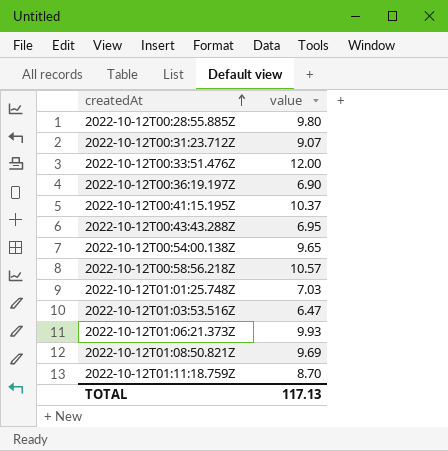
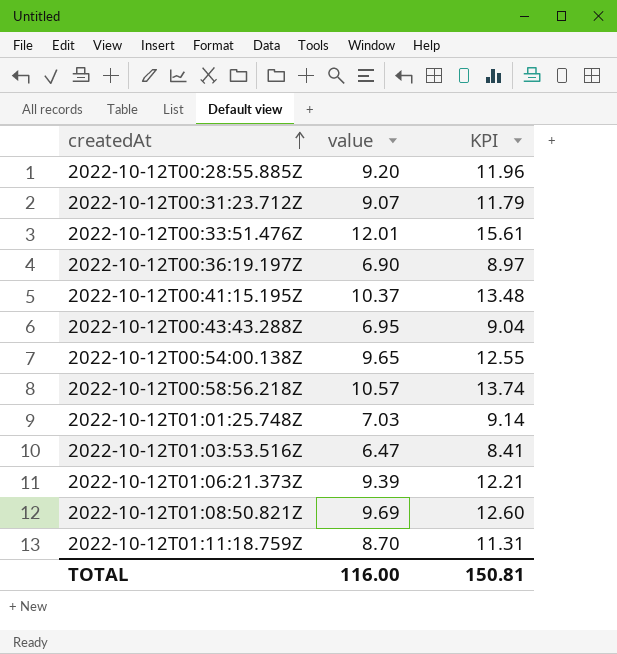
column KPI | formula: none -> [value] * 1.3
2022-10-12T00:28:55.885Z | value: 9.80 -> 9.20
2022-10-12T00:33:51.476Z | value: 12.00 -> 12.01
2022-10-12T01:06:21.373Z | value: 9.93 -> 9.39
TOTAL | value: 117.13 -> 116.00

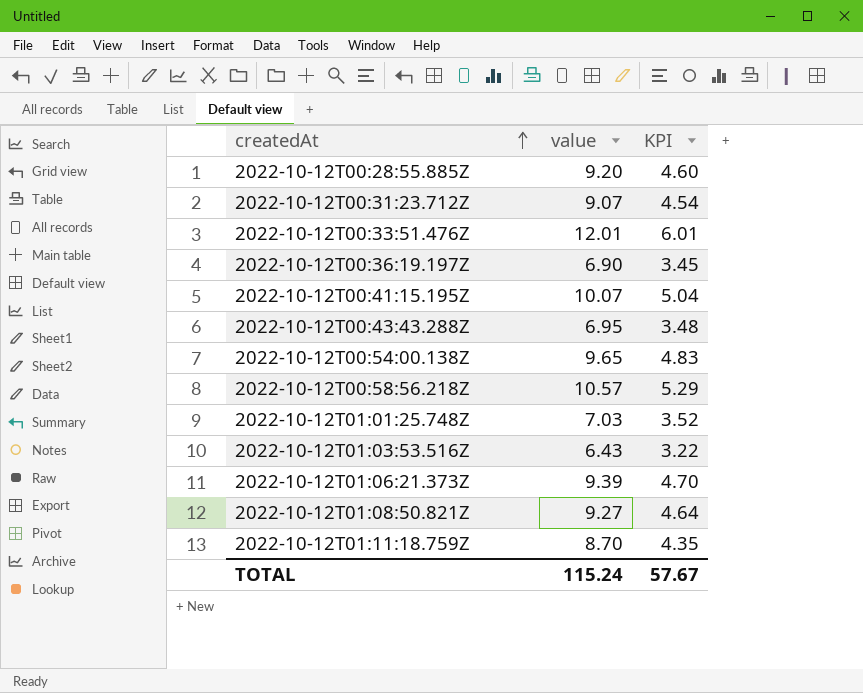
column KPI | formula: [value] * 1.3 -> [value] * 0.5
2022-10-12T00:41:15.195Z | value: 10.37 -> 10.07
2022-10-12T01:03:53.516Z | value: 6.47 -> 6.43
2022-10-12T01:08:50.821Z | value: 9.69 -> 9.27
TOTAL | value: 116.00 -> 115.24
TOTAL | KPI: 150.81 -> 57.67

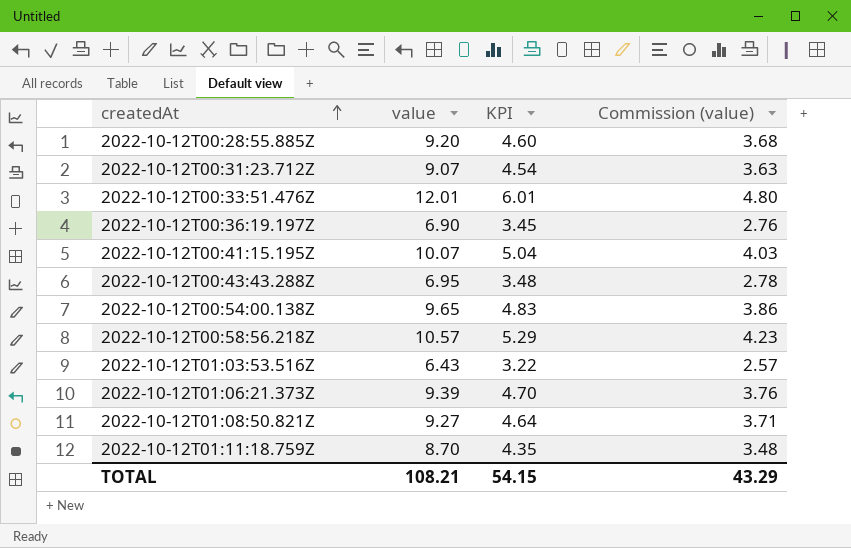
column Commission (value) | formula: none -> [value] * 0.4
row 2022-10-12T01:01:25.748Z: 7.03 | 3.52 -> none
TOTAL | value: 115.24 -> 108.21
TOTAL | KPI: 57.67 -> 54.15

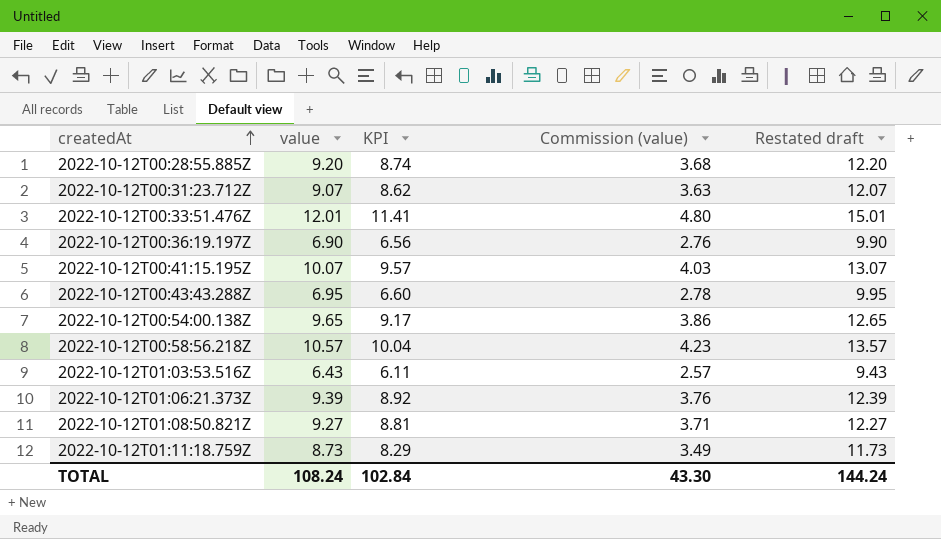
column KPI | formula: [value] * 0.5 -> [value] * 0.95
column Restated draft | formula: none -> [value] + 3
2022-10-12T01:11:18.759Z | value: 8.70 -> 8.73
2022-10-12T01:11:18.759Z | Commission (value): 3.48 -> 3.49
TOTAL | value: 108.21 -> 108.24
TOTAL | KPI: 54.15 -> 102.84
TOTAL | Commission (value): 43.29 -> 43.30

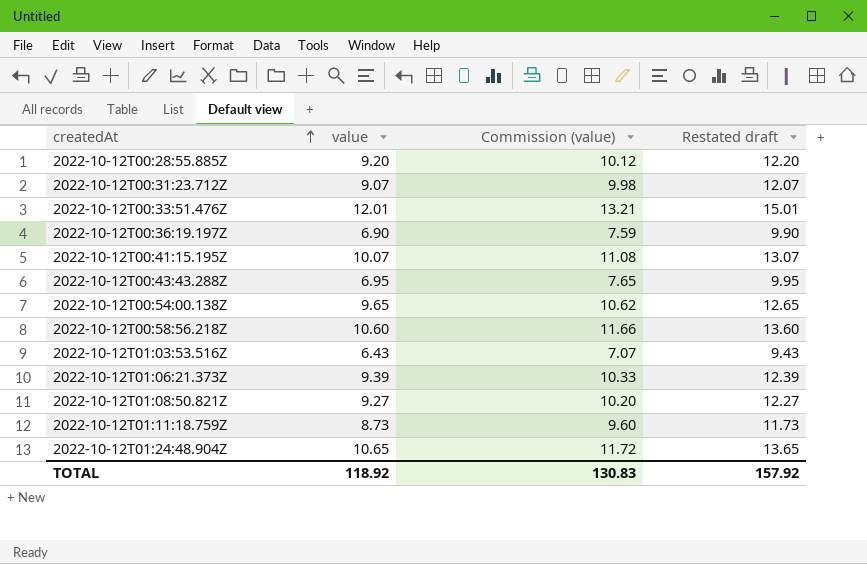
column KPI | formula: [value] * 0.95 -> none
column Commission (value) | formula: [value] * 0.4 -> [value] * 1.1
2022-10-12T00:58:56.218Z | value: 10.57 -> 10.60
2022-10-12T00:58:56.218Z | Restated draft: 13.57 -> 13.60
row 2022-10-12T01:24:48.904Z: none -> 10.65 | 11.72 | 13.65
TOTAL | value: 108.24 -> 118.92
TOTAL | Commission (value): 43.30 -> 130.83
TOTAL | Restated draft: 144.24 -> 157.92

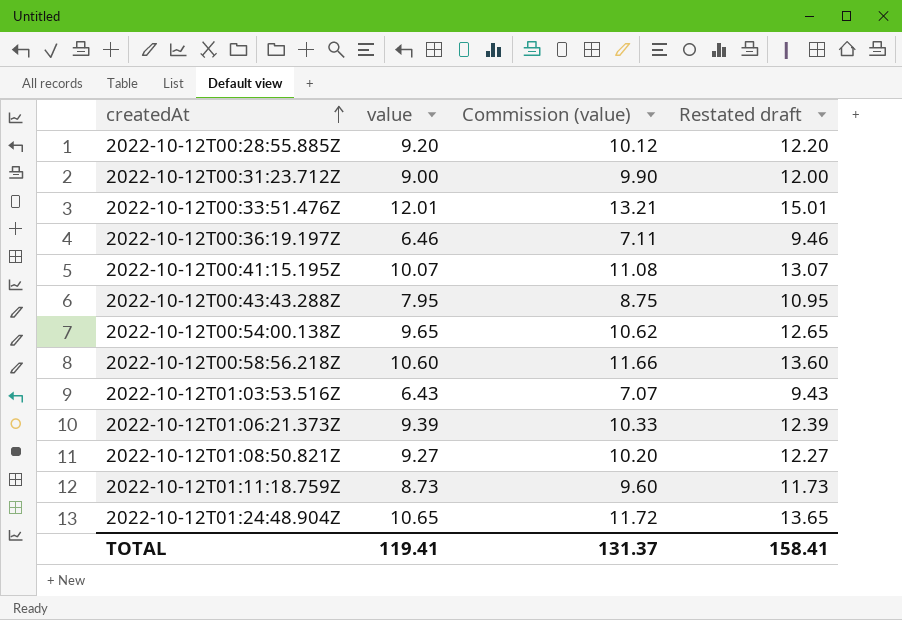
2022-10-12T00:31:23.712Z | value: 9.07 -> 9.00
2022-10-12T00:31:23.712Z | Commission (value): 9.98 -> 9.90
2022-10-12T00:31:23.712Z | Restated draft: 12.07 -> 12.00
2022-10-12T00:36:19.197Z | value: 6.90 -> 6.46
2022-10-12T00:36:19.197Z | Commission (value): 7.59 -> 7.11
2022-10-12T00:36:19.197Z | Restated draft: 9.90 -> 9.46
2022-10-12T00:43:43.288Z | value: 6.95 -> 7.95
2022-10-12T00:43:43.288Z | Commission (value): 7.65 -> 8.75
2022-10-12T00:43:43.288Z | Restated draft: 9.95 -> 10.95
TOTAL | value: 118.92 -> 119.41
TOTAL | Commission (value): 130.83 -> 131.37
TOTAL | Restated draft: 157.92 -> 158.41

